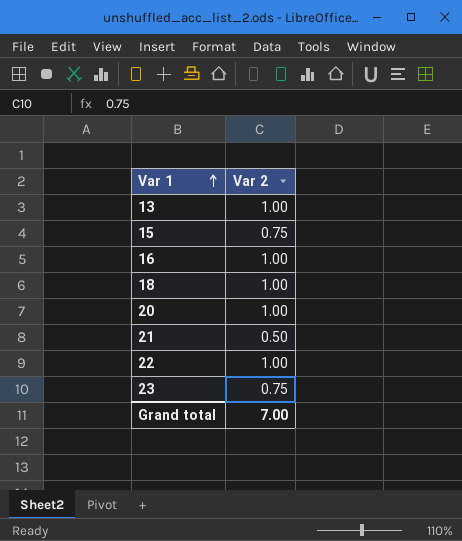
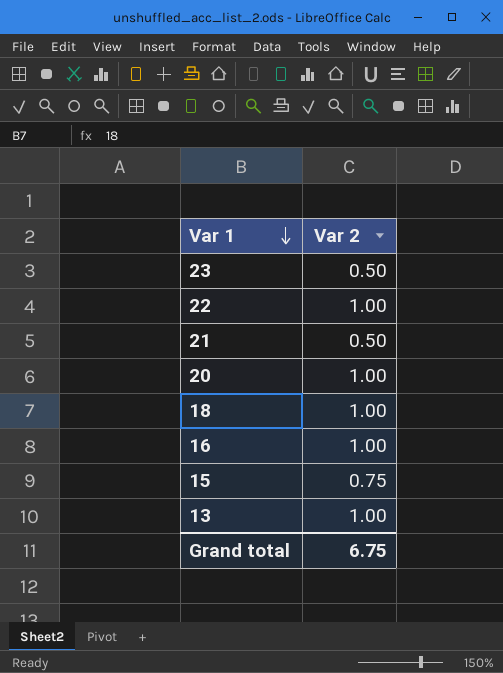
row order: Var 1 ascending -> Var 1 descending
23 | Var 2: 0.75 -> 0.50
Grand total | Var 2: 7.00 -> 6.75

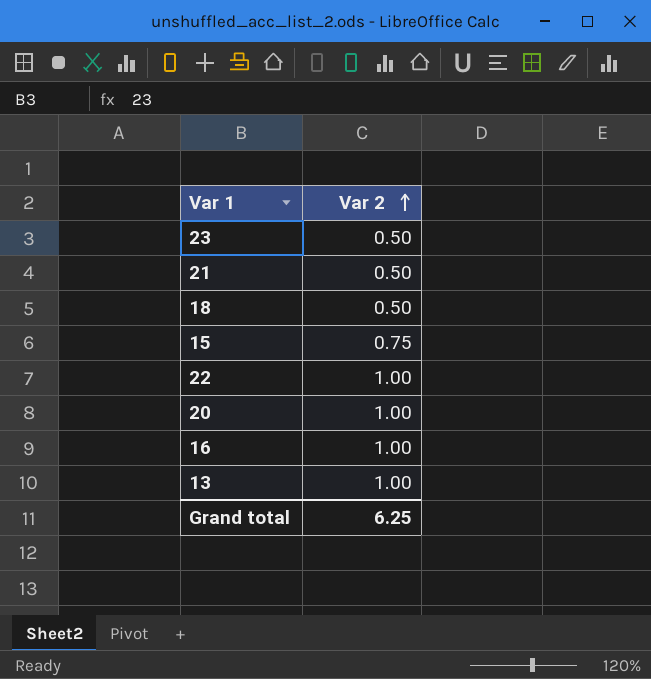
row order: Var 1 descending -> Var 2 ascending
18 | Var 2: 1.00 -> 0.50
Grand total | Var 2: 6.75 -> 6.25

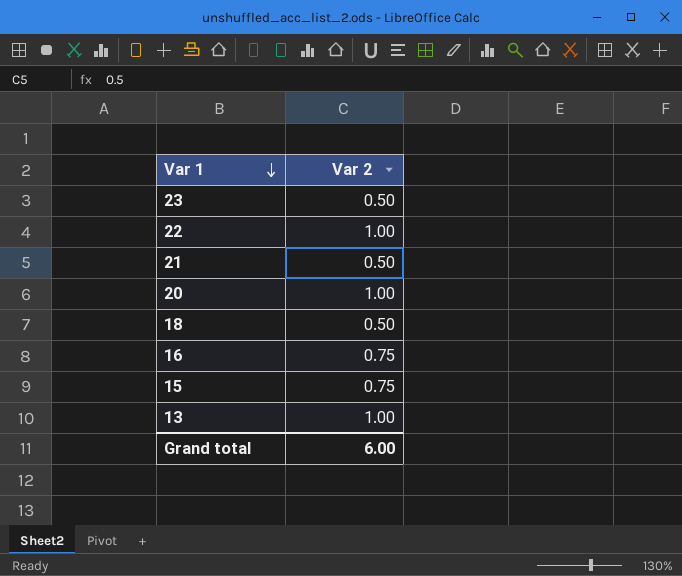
row order: Var 2 ascending -> Var 1 descending
16 | Var 2: 1.00 -> 0.75
Grand total | Var 2: 6.25 -> 6.00

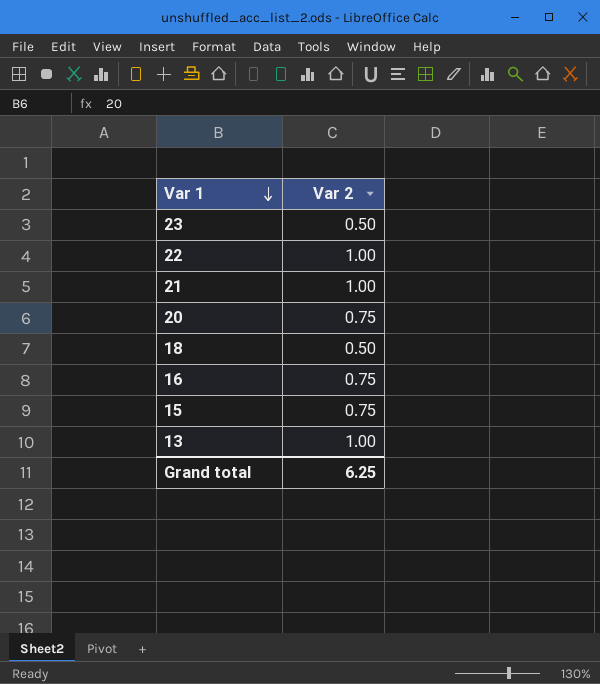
21 | Var 2: 0.50 -> 1.00
20 | Var 2: 1.00 -> 0.75
Grand total | Var 2: 6.00 -> 6.25

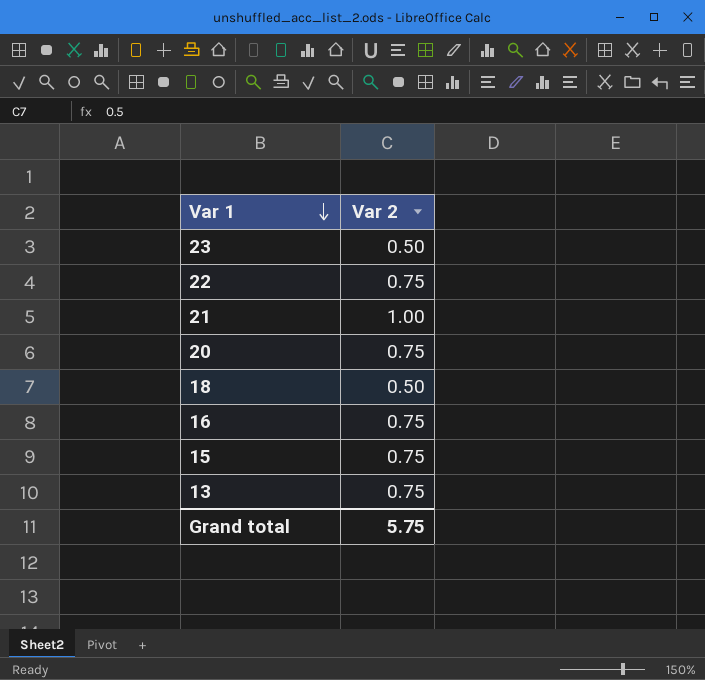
22 | Var 2: 1.00 -> 0.75
13 | Var 2: 1.00 -> 0.75
Grand total | Var 2: 6.25 -> 5.75

